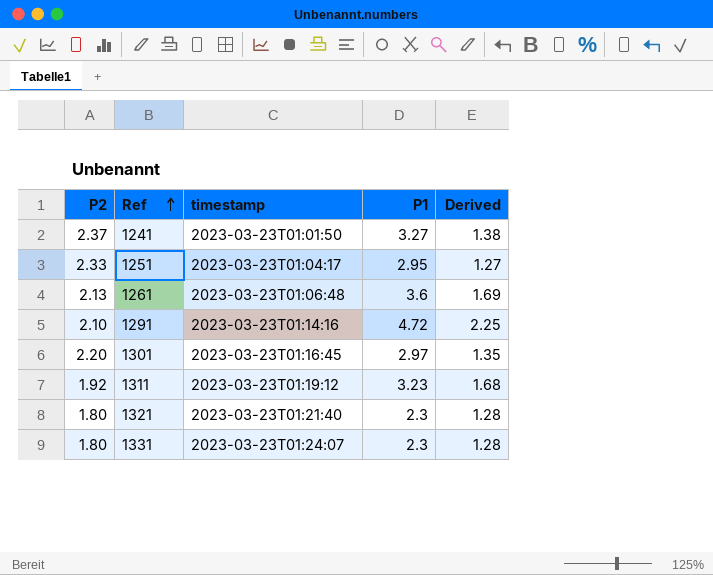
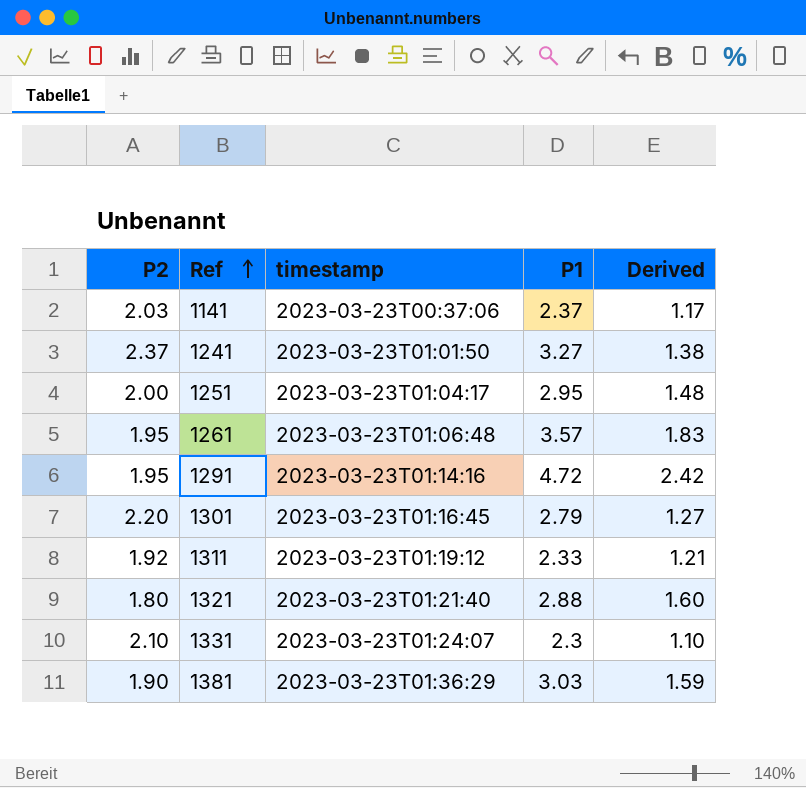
row 1141: none -> 2.03 | 2023-03-23T00:37:06 | 2.37 | 1.17
1251 | P2: 2.33 -> 2.00
1251 | Derived: 1.27 -> 1.48
1261 | P2: 2.13 -> 1.95
1261 | P1: 3.6 -> 3.57
1261 | Derived: 1.69 -> 1.83
1291 | P2: 2.10 -> 1.95
1291 | Derived: 2.25 -> 2.42
1301 | P1: 2.97 -> 2.79
1301 | Derived: 1.35 -> 1.27
1311 | P1: 3.23 -> 2.33
1311 | Derived: 1.68 -> 1.21
1321 | P1: 2.3 -> 2.88
1321 | Derived: 1.28 -> 1.60
1331 | P2: 1.80 -> 2.10
1331 | Derived: 1.28 -> 1.10
row 1381: none -> 1.90 | 2023-03-23T01:36:29 | 3.03 | 1.59

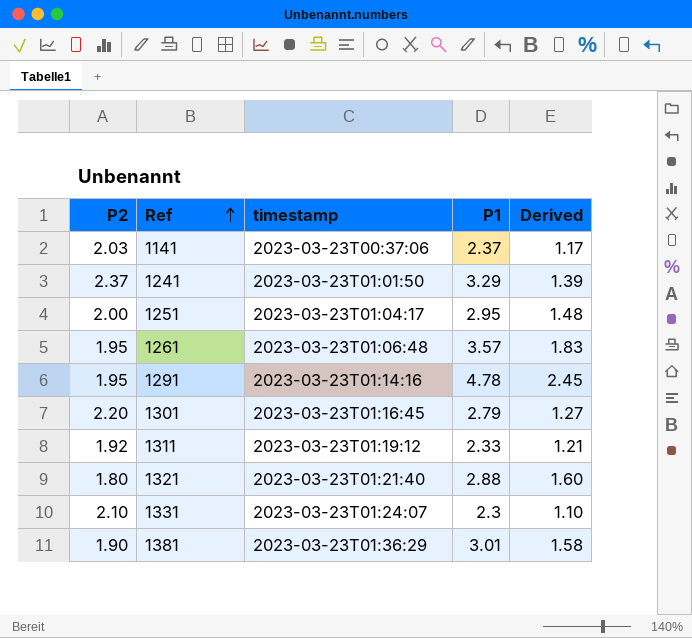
1241 | P1: 3.27 -> 3.29
1241 | Derived: 1.38 -> 1.39
1291 | P1: 4.72 -> 4.78
1291 | Derived: 2.42 -> 2.45
1381 | P1: 3.03 -> 3.01
1381 | Derived: 1.59 -> 1.58

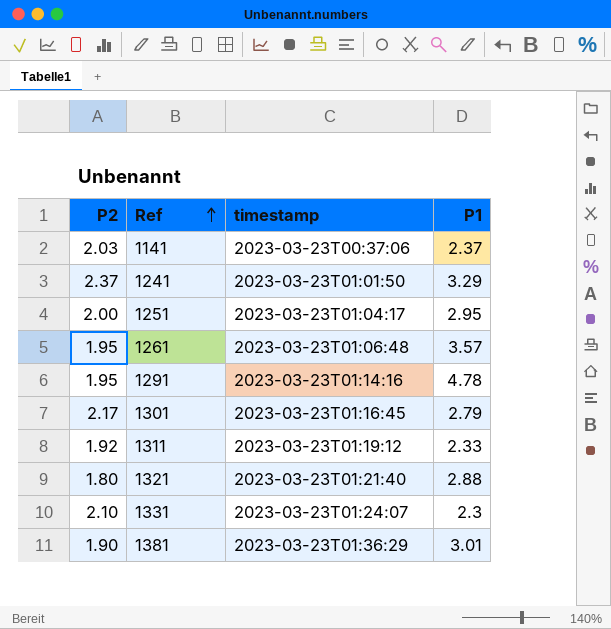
column Derived | formula: [P1] / [P2] -> none
1301 | P2: 2.20 -> 2.17

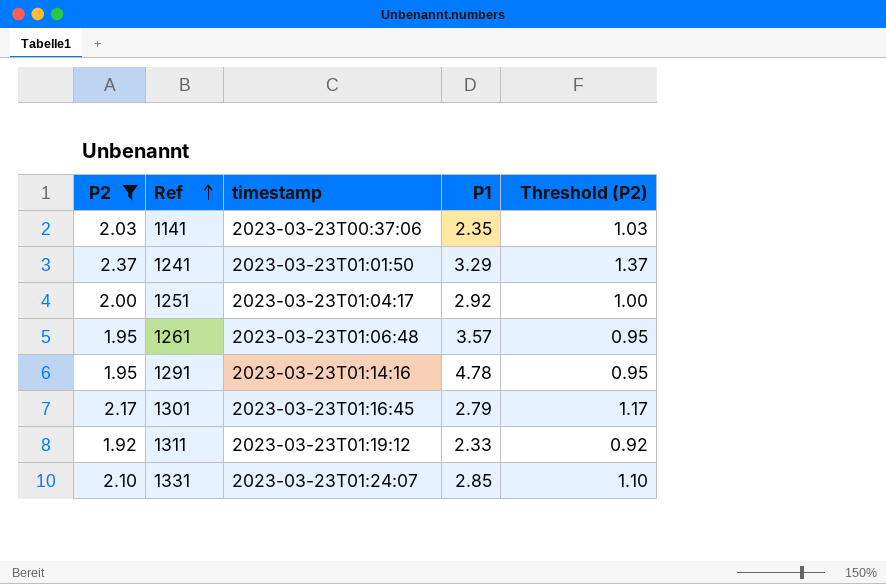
filter: none -> P2 >= 1.92
column Threshold (P2) | formula: none -> [P2] - 1
1141 | P1: 2.37 -> 2.35
1251 | P1: 2.95 -> 2.92
1331 | P1: 2.3 -> 2.85

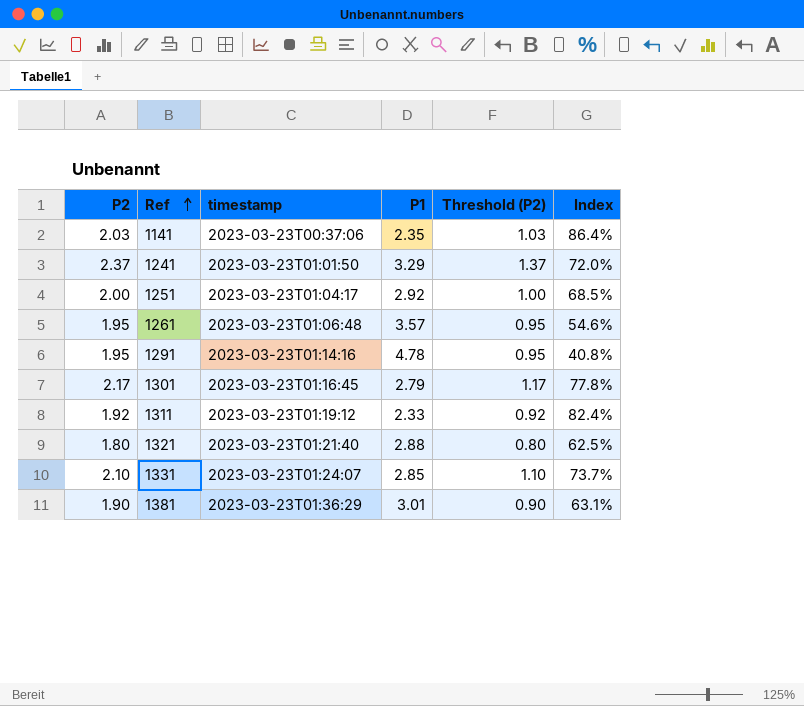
filter: P2 >= 1.92 -> none
column Index | formula: none -> [P2] / [P1]

